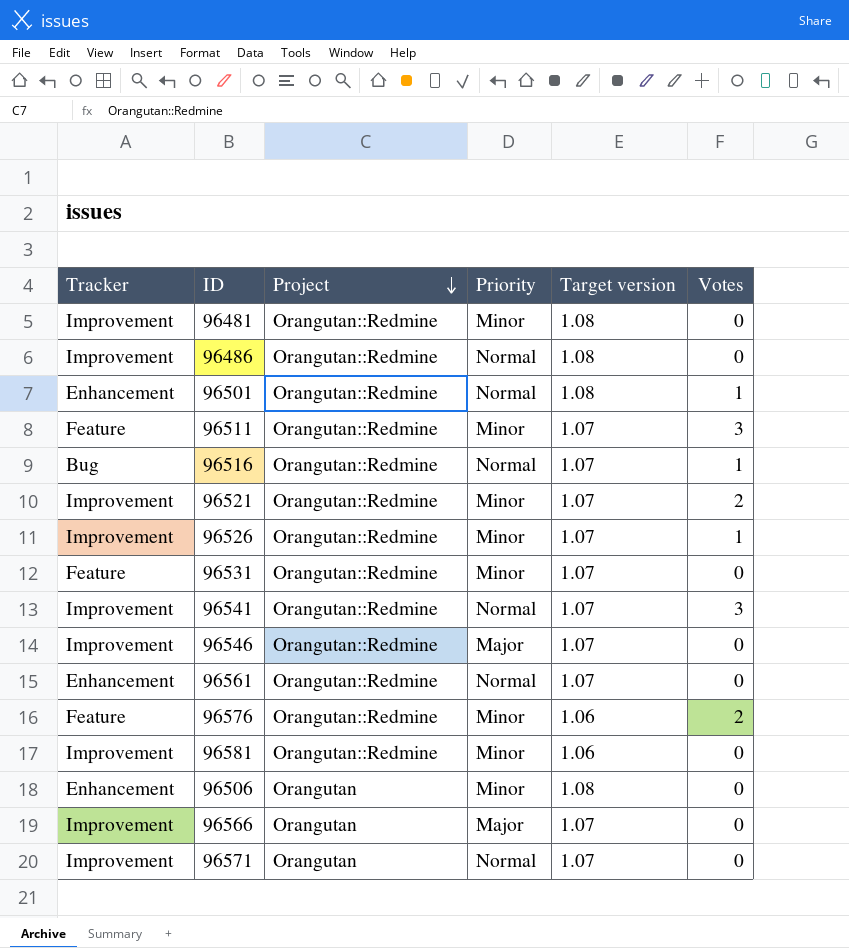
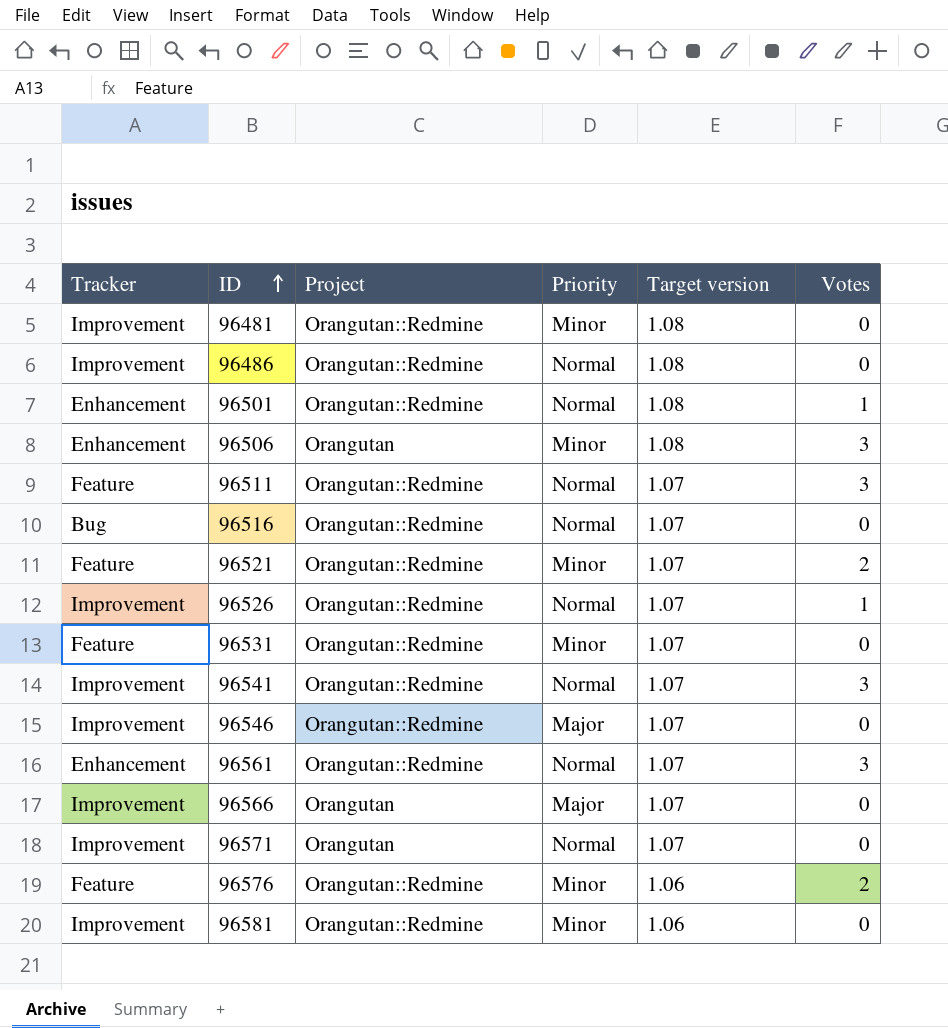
row order: Project descending -> ID ascending
96506 | Votes: 0 -> 3
96511 | Priority: Minor -> Normal
96516 | Votes: 1 -> 0
96521 | Tracker: Improvement -> Feature
96526 | Priority: Minor -> Normal
96561 | Votes: 0 -> 3

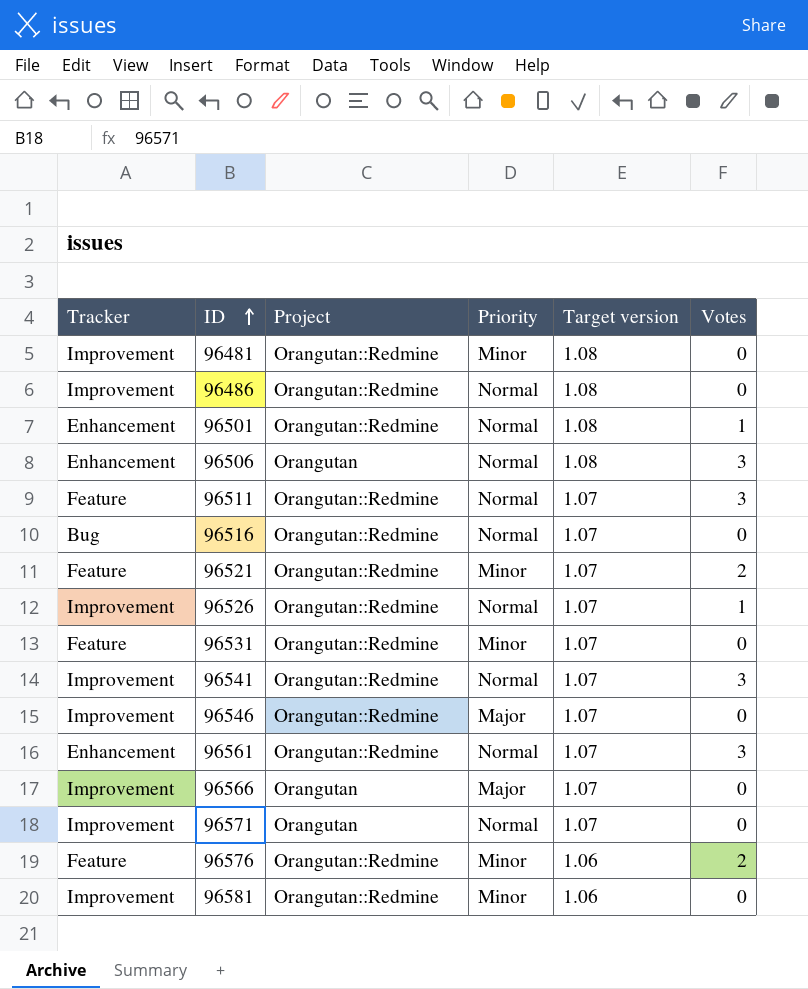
96506 | Priority: Minor -> Normal

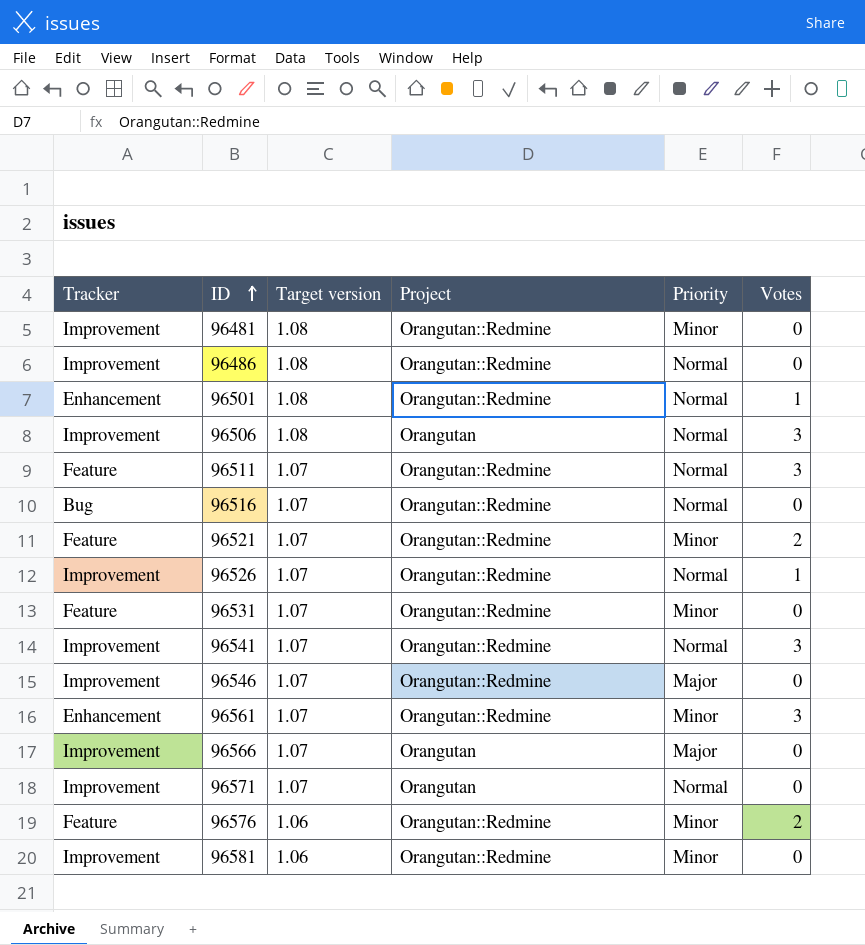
column Target version | position: 5 -> 3
96506 | Tracker: Enhancement -> Improvement
96561 | Priority: Normal -> Minor

